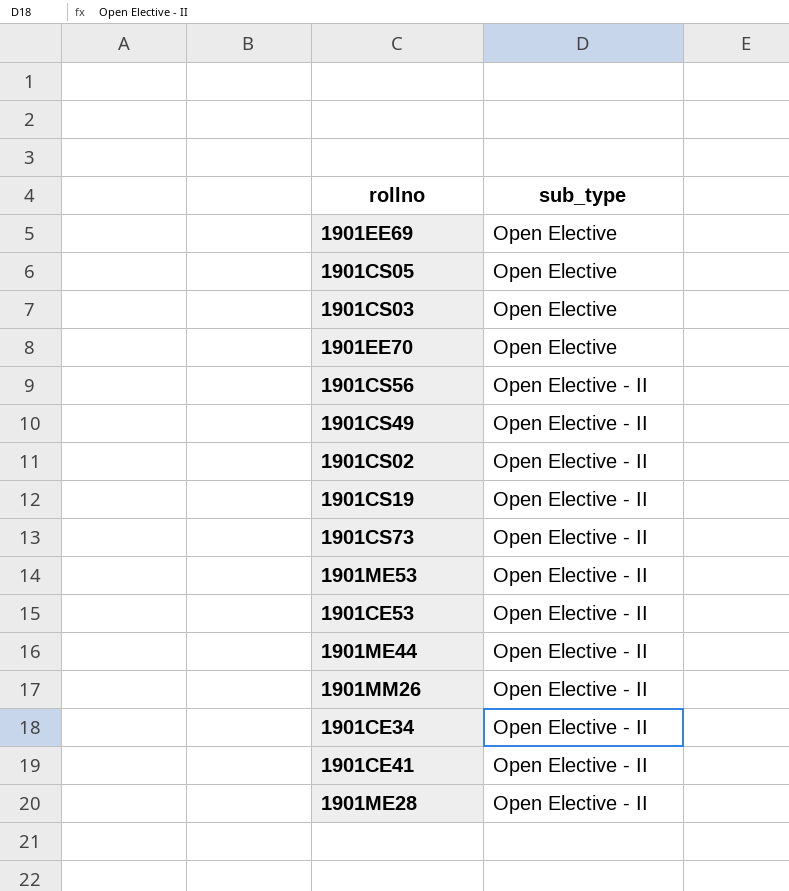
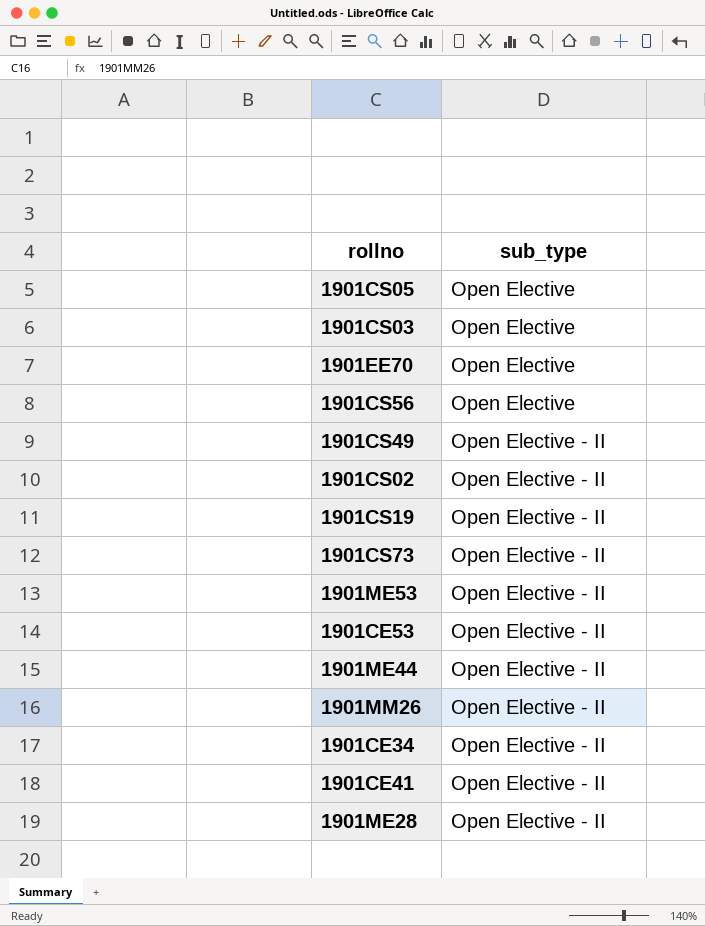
row 1901EE69: Open Elective -> none
1901CS56 | sub_type: Open Elective - II -> Open Elective

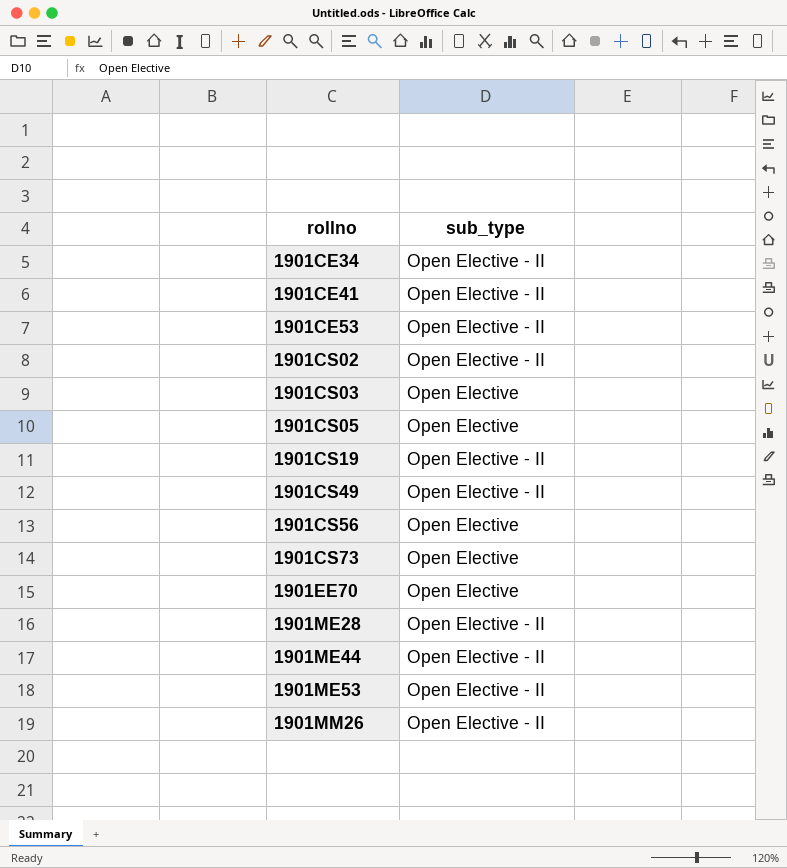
row order: sub_type ascending -> rollno ascending
1901CS73 | sub_type: Open Elective - II -> Open Elective

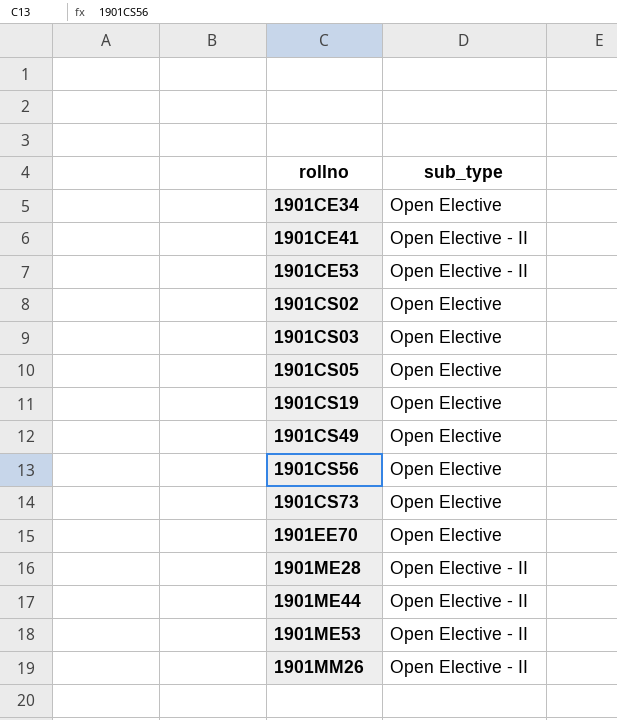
1901CE34 | sub_type: Open Elective - II -> Open Elective
1901CS02 | sub_type: Open Elective - II -> Open Elective
1901CS19 | sub_type: Open Elective - II -> Open Elective
1901CS49 | sub_type: Open Elective - II -> Open Elective

